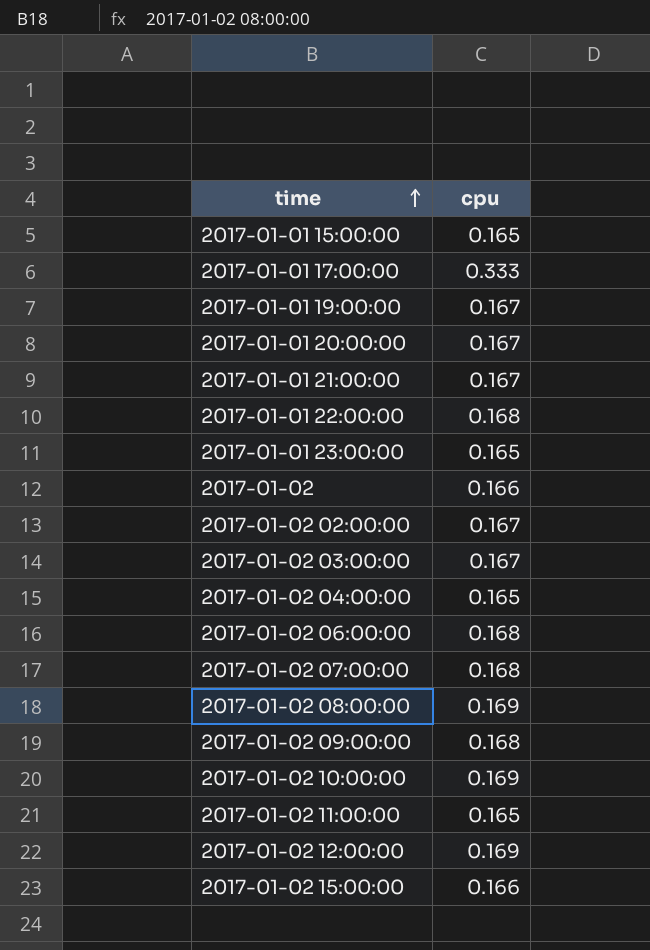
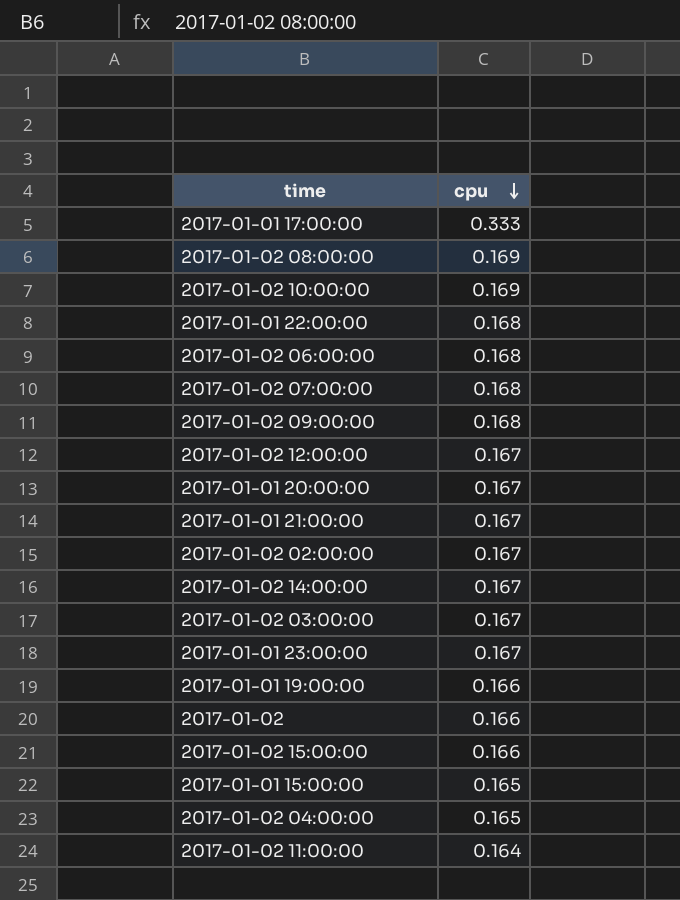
row order: time ascending -> cpu descending
2017-01-02 12:00:00 | cpu: 0.169 -> 0.167
row 2017-01-02 14:00:00: none -> 0.167
2017-01-01 23:00:00 | cpu: 0.165 -> 0.167
2017-01-01 19:00:00 | cpu: 0.167 -> 0.166
2017-01-02 11:00:00 | cpu: 0.165 -> 0.164

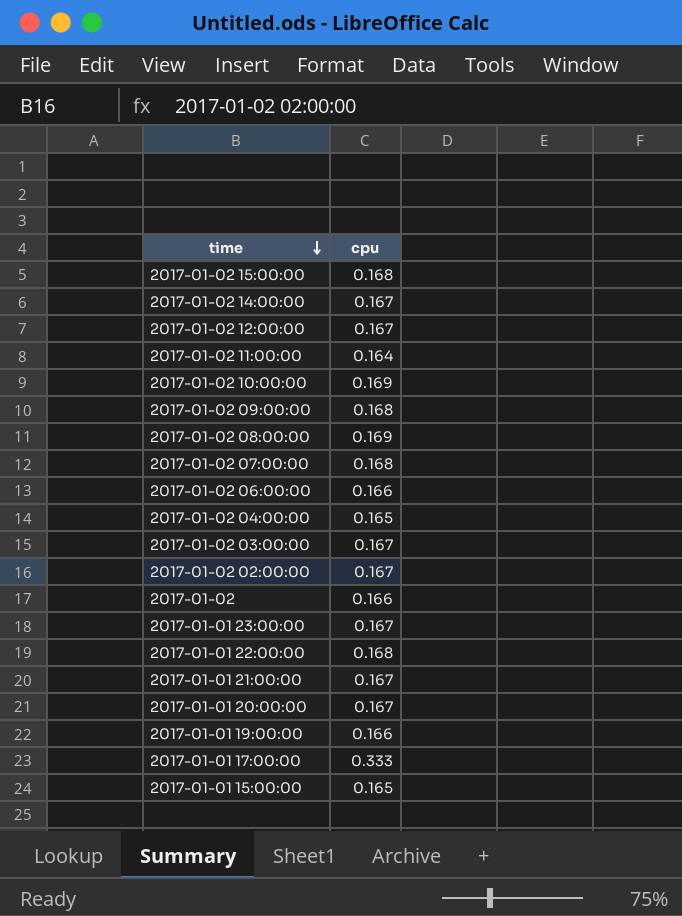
row order: cpu descending -> time descending
2017-01-02 15:00:00 | cpu: 0.166 -> 0.168
2017-01-02 06:00:00 | cpu: 0.168 -> 0.166

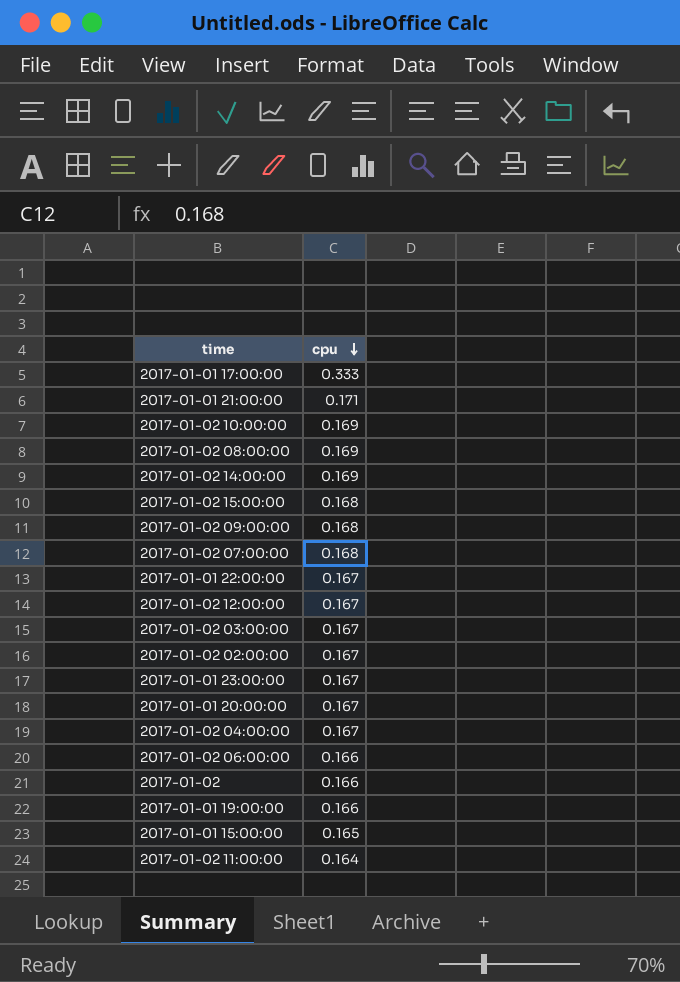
row order: time descending -> cpu descending
2017-01-01 21:00:00 | cpu: 0.167 -> 0.171
2017-01-02 14:00:00 | cpu: 0.167 -> 0.169
2017-01-01 22:00:00 | cpu: 0.168 -> 0.167
2017-01-02 04:00:00 | cpu: 0.165 -> 0.167

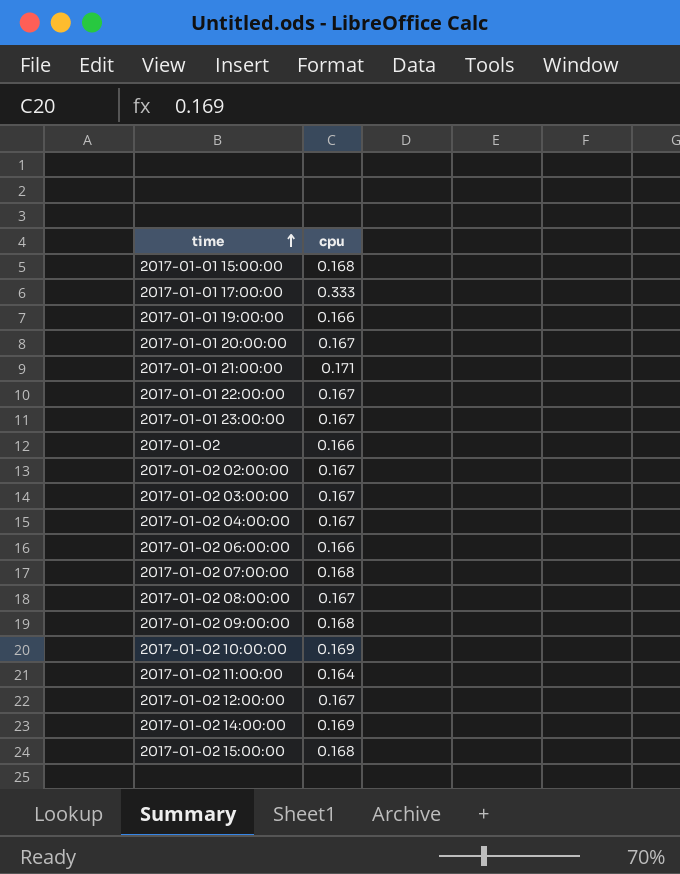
row order: cpu descending -> time ascending
2017-01-01 15:00:00 | cpu: 0.165 -> 0.168
2017-01-02 08:00:00 | cpu: 0.169 -> 0.167

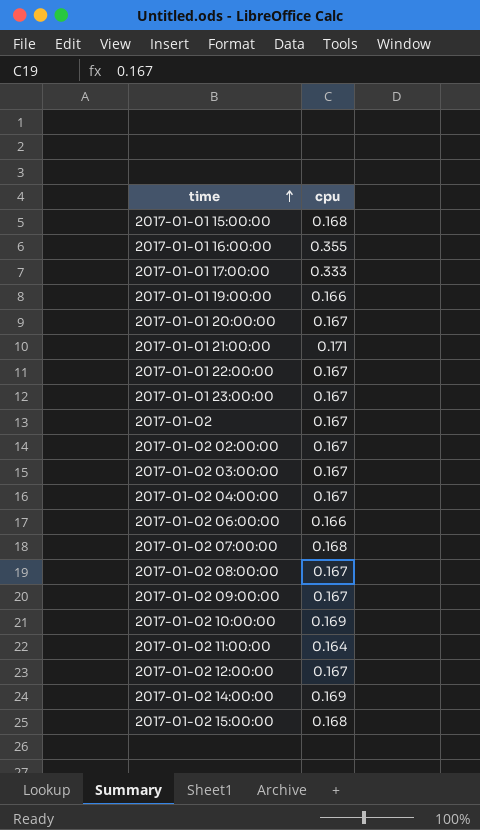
row 2017-01-01 16:00:00: none -> 0.355
2017-01-02 | cpu: 0.166 -> 0.167
2017-01-02 09:00:00 | cpu: 0.168 -> 0.167

